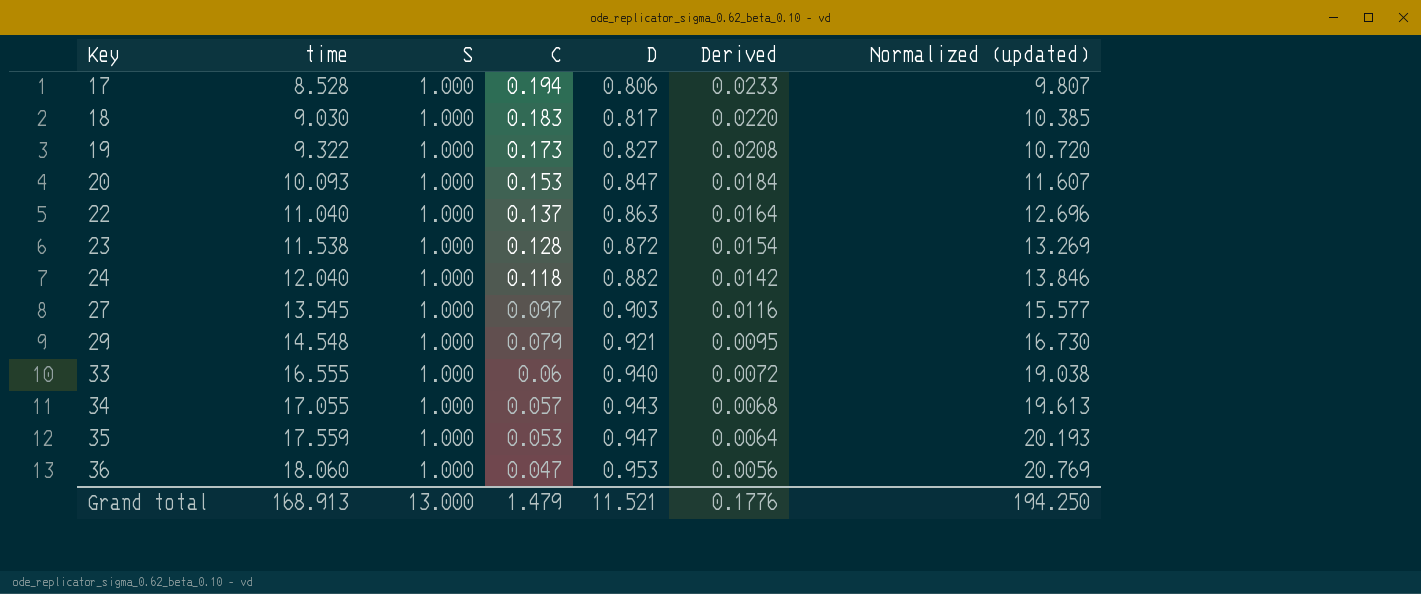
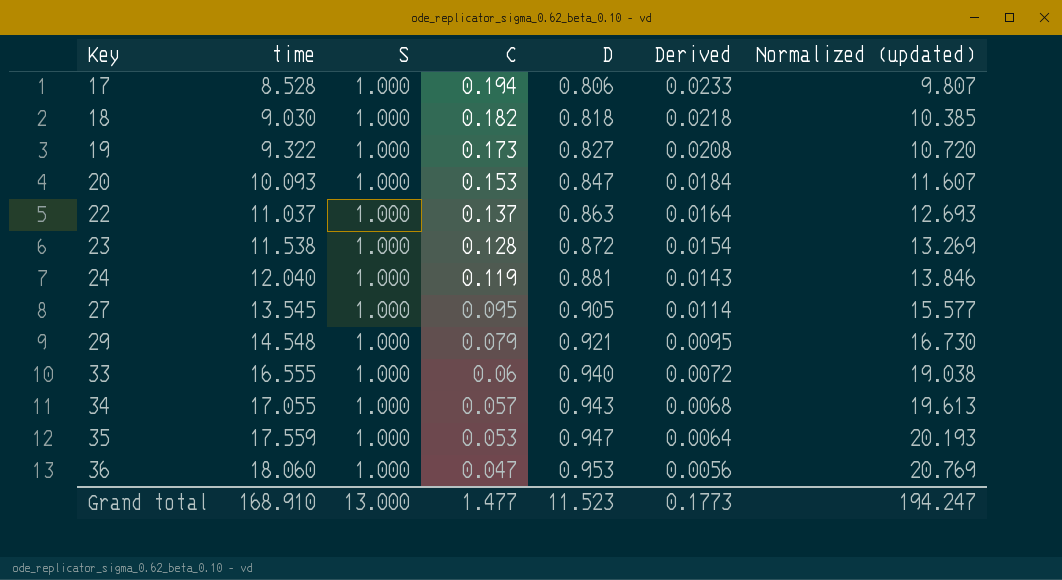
18 | C: 0.183 -> 0.182
18 | D: 0.817 -> 0.818
18 | Derived: 0.0220 -> 0.0218
22 | time: 11.040 -> 11.037
22 | Normalized (updated): 12.696 -> 12.693
24 | C: 0.118 -> 0.119
24 | D: 0.882 -> 0.881
24 | Derived: 0.0142 -> 0.0143
27 | C: 0.097 -> 0.095
27 | D: 0.903 -> 0.905
27 | Derived: 0.0116 -> 0.0114
Grand total | time: 168.913 -> 168.910
Grand total | C: 1.479 -> 1.477
Grand total | D: 11.521 -> 11.523
Grand total | Derived: 0.1776 -> 0.1773
Grand total | Normalized (updated): 194.250 -> 194.247

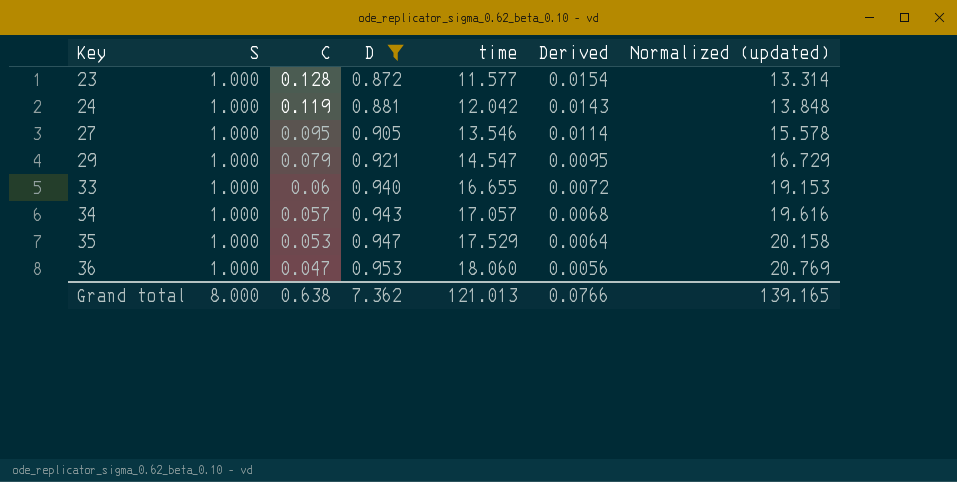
filter: none -> D >= 0.872
column time | position: 2 -> 5
23 | time: 11.538 -> 11.577
23 | Normalized (updated): 13.269 -> 13.314
24 | time: 12.040 -> 12.042
24 | Normalized (updated): 13.846 -> 13.848
27 | time: 13.545 -> 13.546
27 | Normalized (updated): 15.577 -> 15.578
29 | time: 14.548 -> 14.547
29 | Normalized (updated): 16.730 -> 16.729
33 | time: 16.555 -> 16.655
33 | Normalized (updated): 19.038 -> 19.153
34 | time: 17.055 -> 17.057
34 | Normalized (updated): 19.613 -> 19.616
35 | time: 17.559 -> 17.529
35 | Normalized (updated): 20.193 -> 20.158
Grand total | S: 13.000 -> 8.000
Grand total | C: 1.477 -> 0.638
Grand total | D: 11.523 -> 7.362
Grand total | time: 168.910 -> 121.013
Grand total | Derived: 0.1773 -> 0.0766
Grand total | Normalized (updated): 194.247 -> 139.165

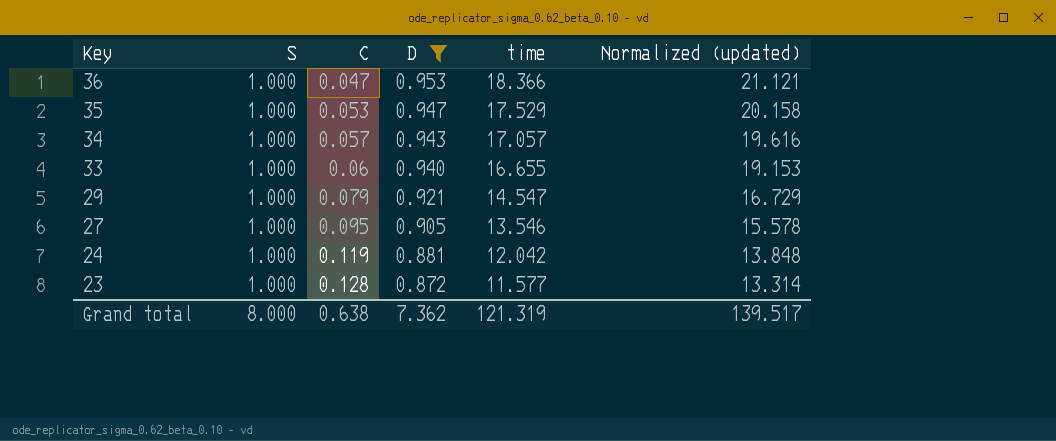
row order: Key ascending -> Key descending
column Derived | formula: [C] * 0.12 -> none
36 | time: 18.060 -> 18.366
36 | Normalized (updated): 20.769 -> 21.121
Grand total | time: 121.013 -> 121.319
Grand total | Normalized (updated): 139.165 -> 139.517

